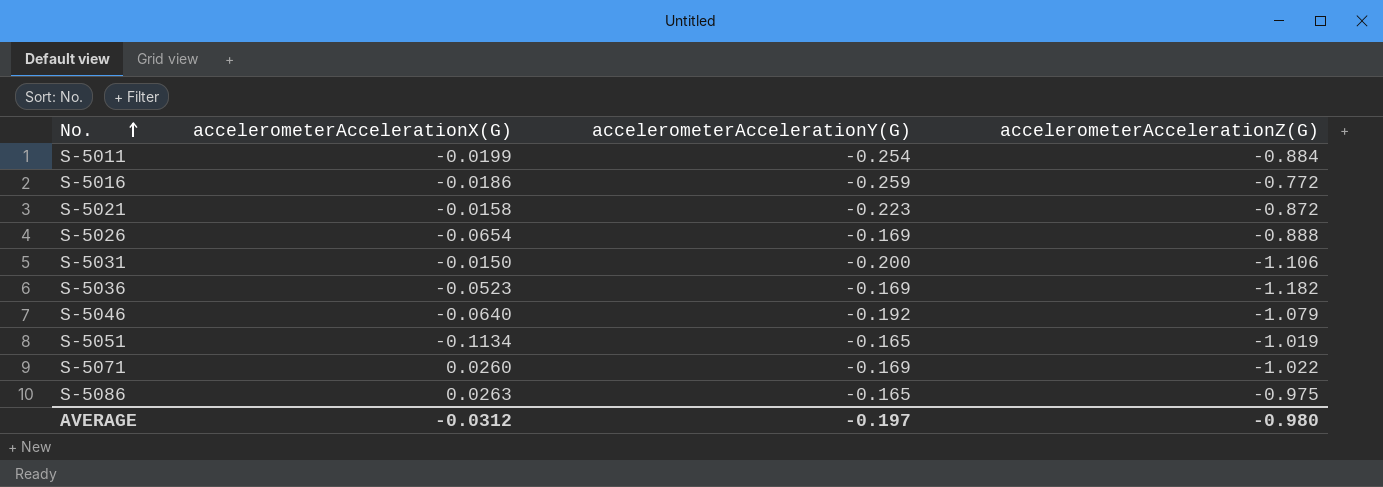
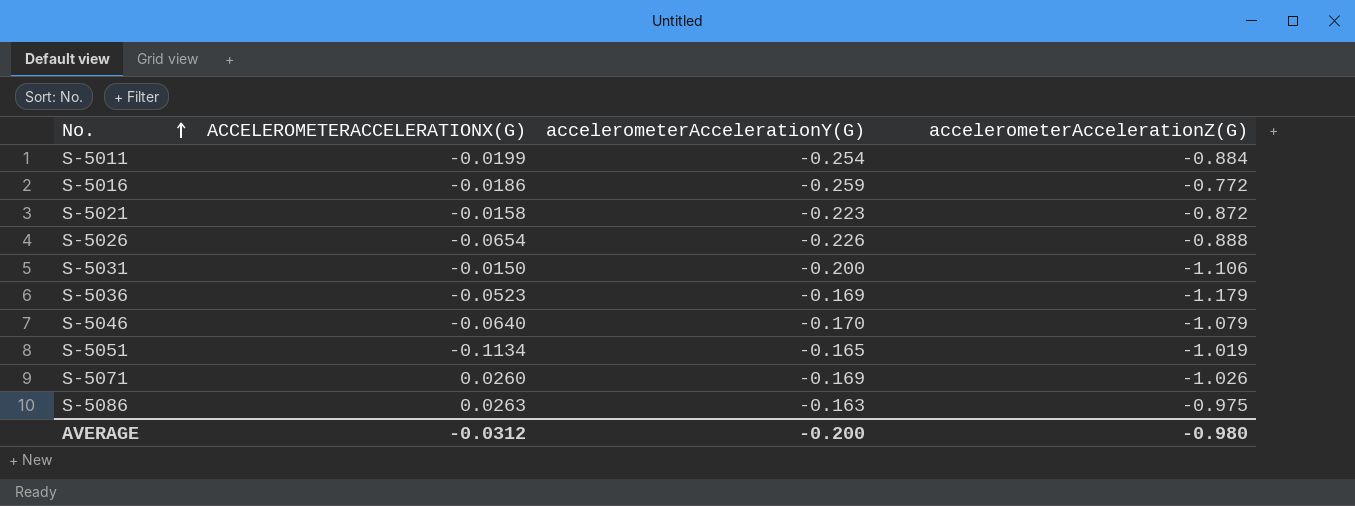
column name: accelerometerAccelerationX(G) -> ACCELEROMETERACCELERATIONX(G)
S-5026 | accelerometerAccelerationY(G): -0.169 -> -0.226
S-5036 | accelerometerAccelerationZ(G): -1.182 -> -1.179
S-5046 | accelerometerAccelerationY(G): -0.192 -> -0.170
S-5071 | accelerometerAccelerationZ(G): -1.022 -> -1.026
S-5086 | accelerometerAccelerationY(G): -0.165 -> -0.163
AVERAGE | accelerometerAccelerationY(G): -0.197 -> -0.200

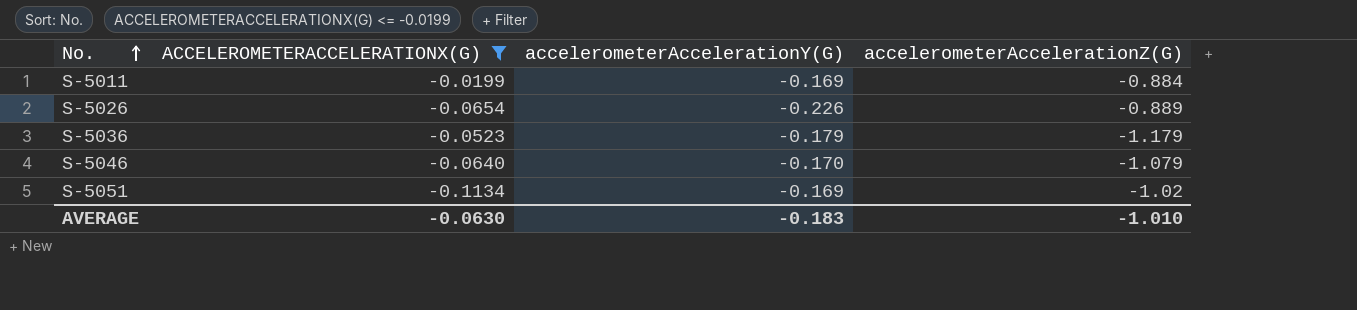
filter: none -> ACCELEROMETERACCELERATIONX(G) <= -0.0199
S-5011 | accelerometerAccelerationY(G): -0.254 -> -0.169
S-5026 | accelerometerAccelerationZ(G): -0.888 -> -0.889
S-5036 | accelerometerAccelerationY(G): -0.169 -> -0.179
S-5051 | accelerometerAccelerationY(G): -0.165 -> -0.169
S-5051 | accelerometerAccelerationZ(G): -1.019 -> -1.02
AVERAGE | ACCELEROMETERACCELERATIONX(G): -0.0312 -> -0.0630
AVERAGE | accelerometerAccelerationY(G): -0.200 -> -0.183
AVERAGE | accelerometerAccelerationZ(G): -0.980 -> -1.010

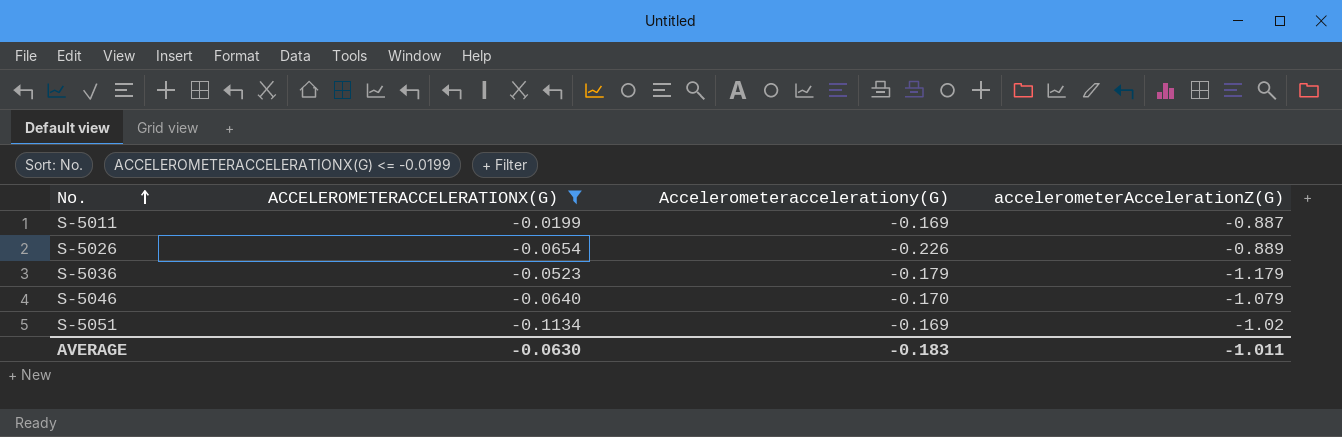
column name: accelerometerAccelerationY(G) -> Accelerometeraccelerationy(G)
S-5011 | accelerometerAccelerationZ(G): -0.884 -> -0.887
AVERAGE | accelerometerAccelerationZ(G): -1.010 -> -1.011

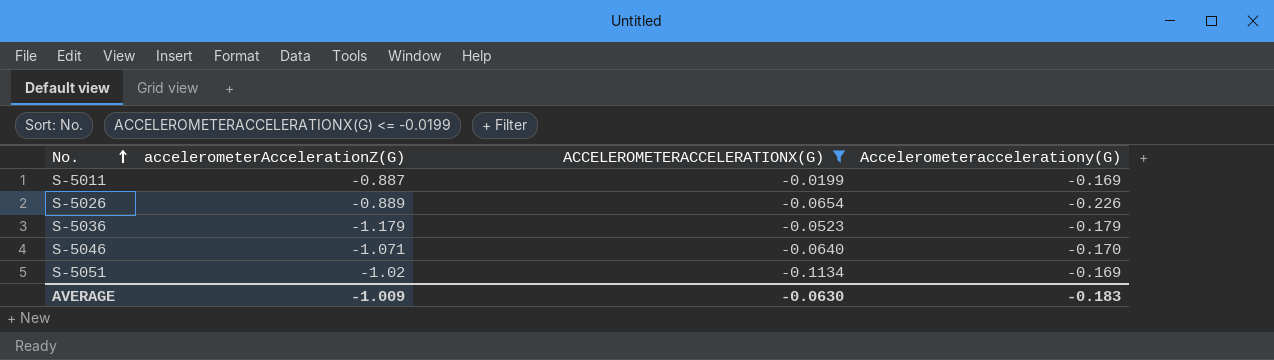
column accelerometerAccelerationZ(G) | position: 4 -> 2
S-5046 | accelerometerAccelerationZ(G): -1.079 -> -1.071
AVERAGE | accelerometerAccelerationZ(G): -1.011 -> -1.009

